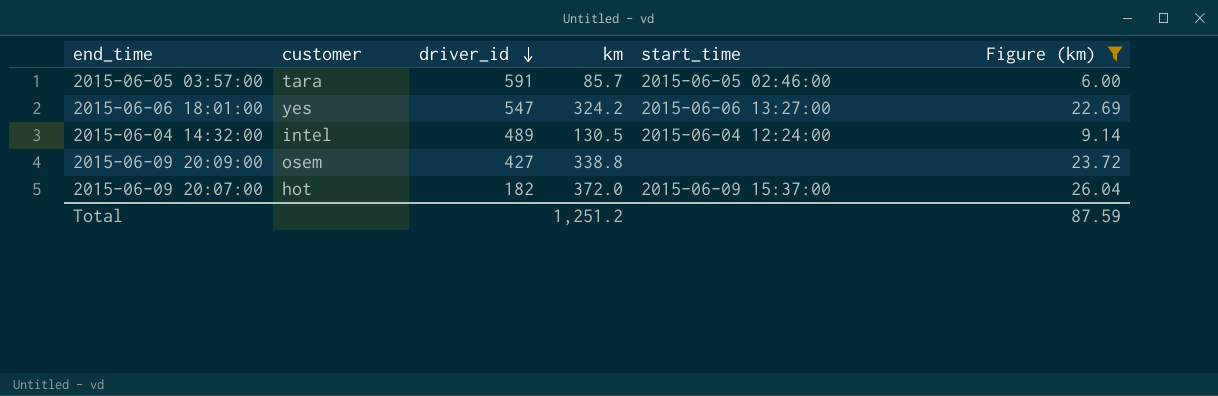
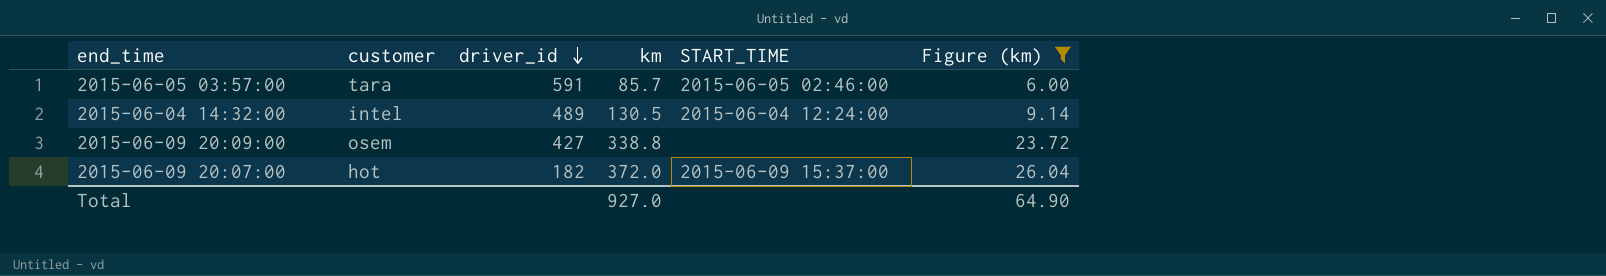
column name: start_time -> START_TIME
row 2015-06-06 18:01:00: yes | 547 | 324.2 | 2015-06-06 13:27:00 | 22.69 -> none
Total | km: 1,251.2 -> 927.0
Total | Figure (km): 87.59 -> 64.90

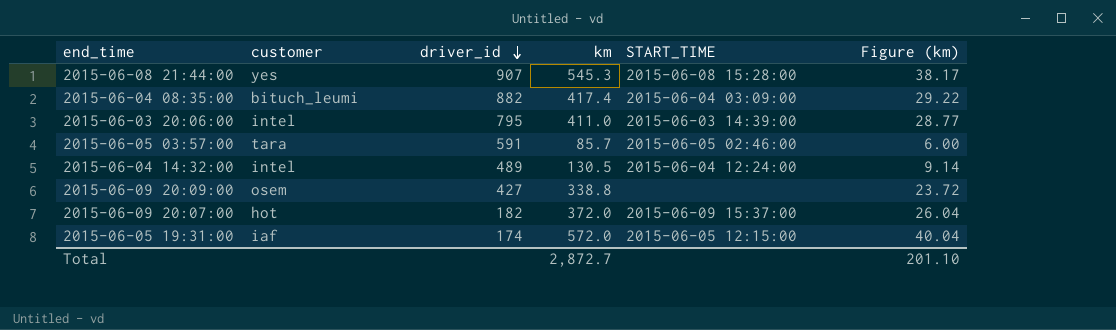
filter: Figure (km) <= 26.04 -> none
Total | km: 927.0 -> 2,872.7
Total | Figure (km): 64.90 -> 201.10

